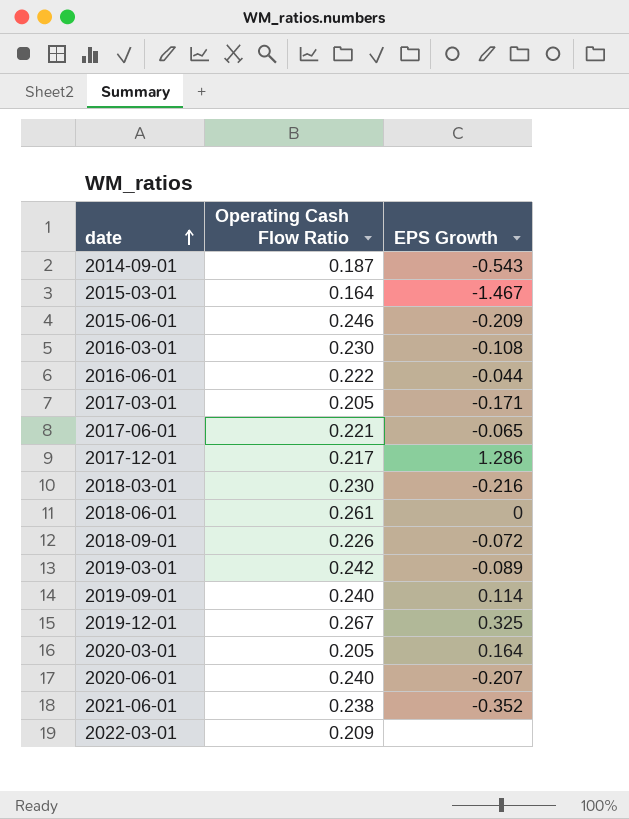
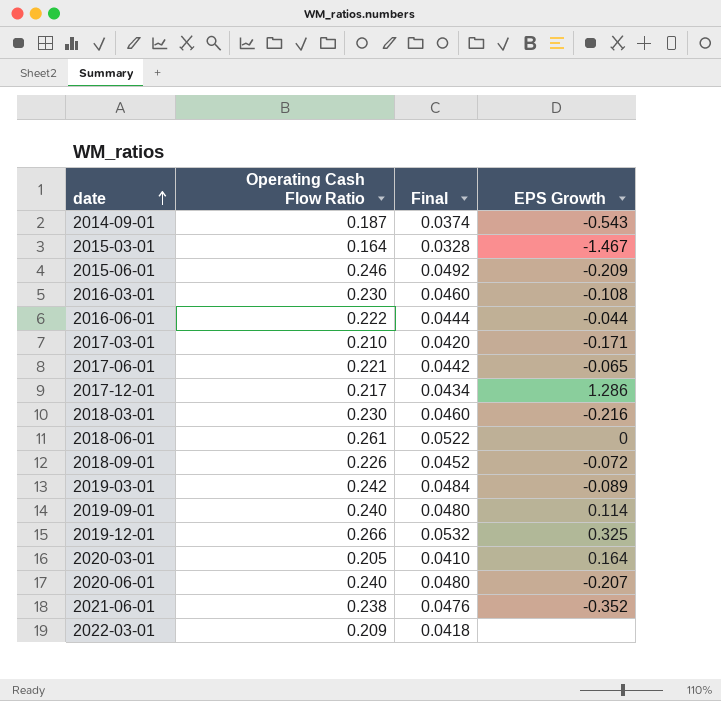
column Final | formula: none -> [Operating Cash Flow Ratio] * 0.2
2017-03-01 | Operating Cash Flow Ratio: 0.205 -> 0.210
2019-12-01 | Operating Cash Flow Ratio: 0.267 -> 0.266

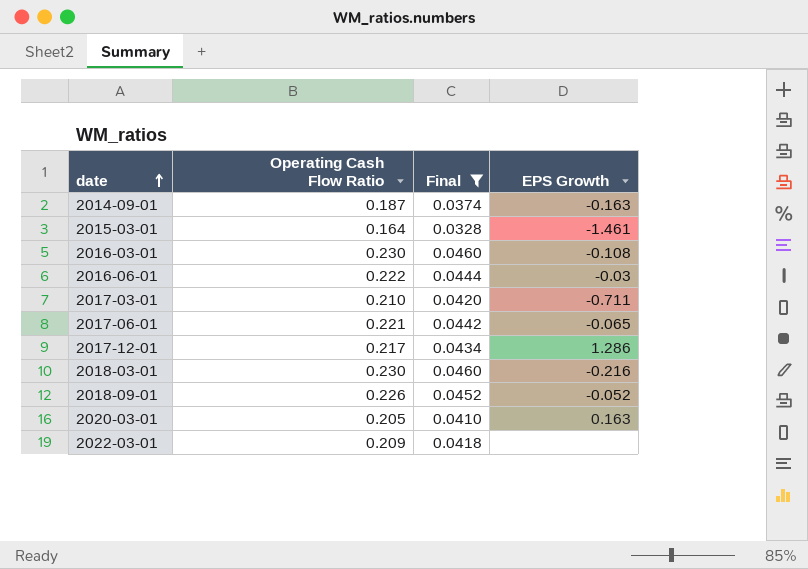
filter: none -> Final <= 0.0460
2014-09-01 | EPS Growth: -0.543 -> -0.163
2015-03-01 | EPS Growth: -1.467 -> -1.461
2016-06-01 | EPS Growth: -0.044 -> -0.03
2017-03-01 | EPS Growth: -0.171 -> -0.711
2018-09-01 | EPS Growth: -0.072 -> -0.052
2020-03-01 | EPS Growth: 0.164 -> 0.163

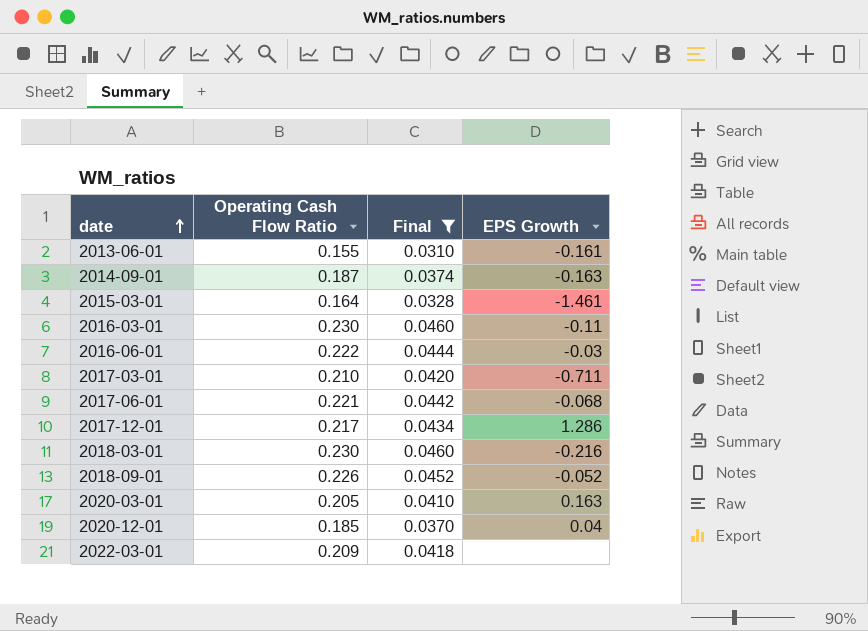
row 2013-06-01: none -> 0.155 | 0.0310 | -0.161
2016-03-01 | EPS Growth: -0.108 -> -0.11
2017-06-01 | EPS Growth: -0.065 -> -0.068
row 2020-12-01: none -> 0.185 | 0.0370 | 0.04

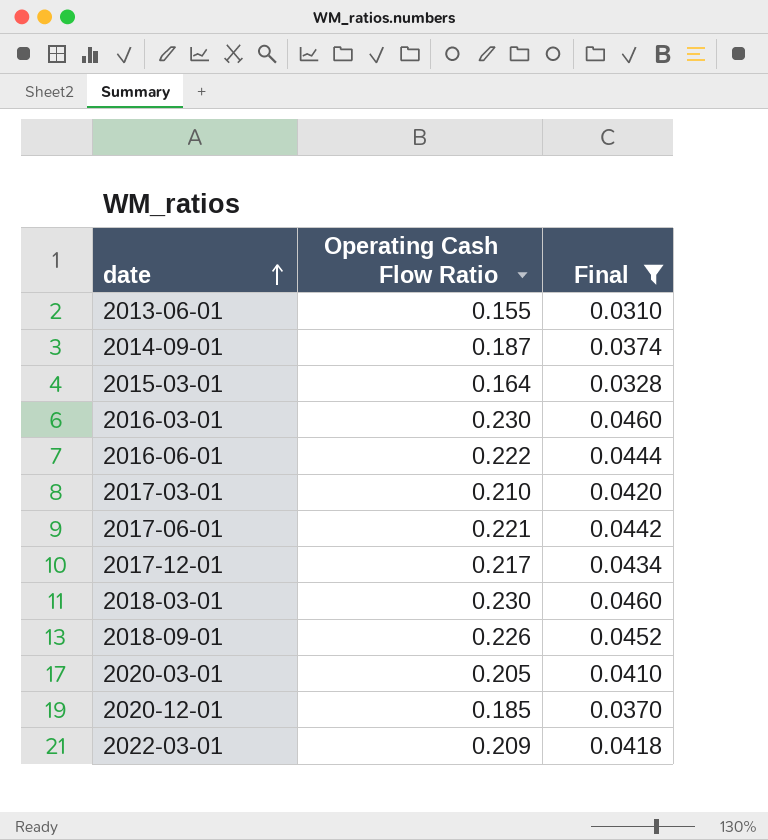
column EPS Growth | position: 4 -> none

